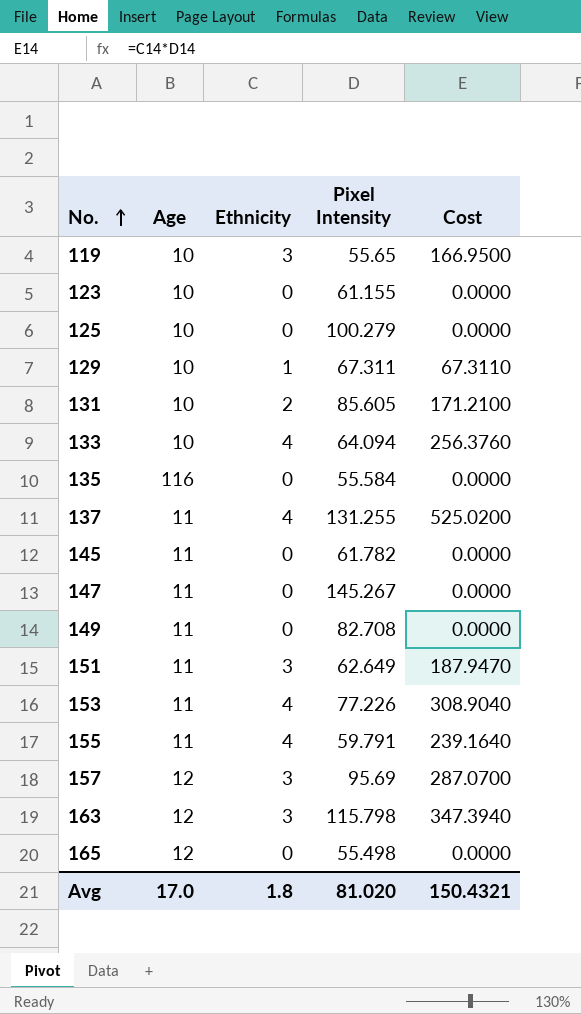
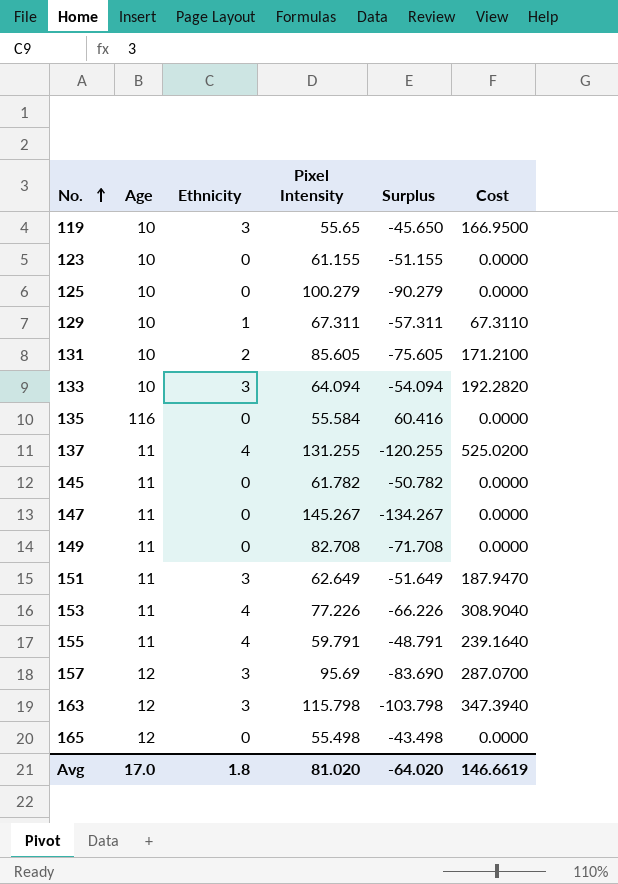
column Surplus | formula: none -> [Age] - [Pixel Intensity]
133 | Ethnicity: 4 -> 3
133 | Cost: 256.3760 -> 192.2820
Avg | Cost: 150.4321 -> 146.6619

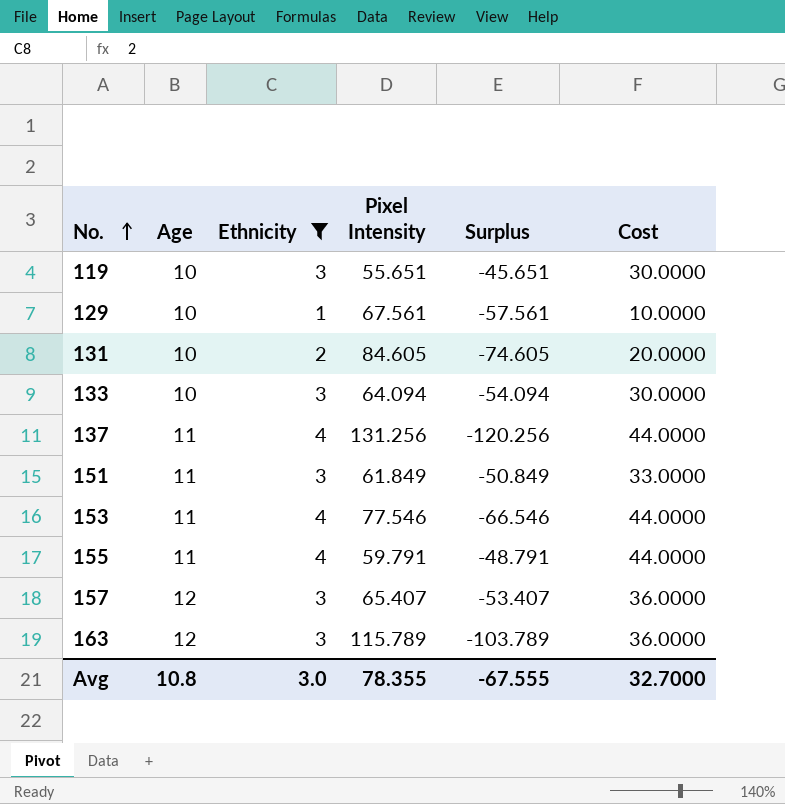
filter: none -> Ethnicity != 0
column Cost | formula: [Ethnicity] * [Pixel Intensity] -> [Age] * [Ethnicity]
119 | Pixel Intensity: 55.65 -> 55.651
119 | Surplus: -45.650 -> -45.651
129 | Pixel Intensity: 67.311 -> 67.561
129 | Surplus: -57.311 -> -57.561
131 | Pixel Intensity: 85.605 -> 84.605
131 | Surplus: -75.605 -> -74.605
137 | Pixel Intensity: 131.255 -> 131.256
137 | Surplus: -120.255 -> -120.256
151 | Pixel Intensity: 62.649 -> 61.849
151 | Surplus: -51.649 -> -50.849
153 | Pixel Intensity: 77.226 -> 77.546
153 | Surplus: -66.226 -> -66.546
157 | Pixel Intensity: 95.69 -> 65.407
157 | Surplus: -83.690 -> -53.407
163 | Pixel Intensity: 115.798 -> 115.789
163 | Surplus: -103.798 -> -103.789
Avg | Age: 17.0 -> 10.8
Avg | Ethnicity: 1.8 -> 3.0
Avg | Pixel Intensity: 81.020 -> 78.355
Avg | Surplus: -64.020 -> -67.555
Avg | Cost: 146.6619 -> 32.7000

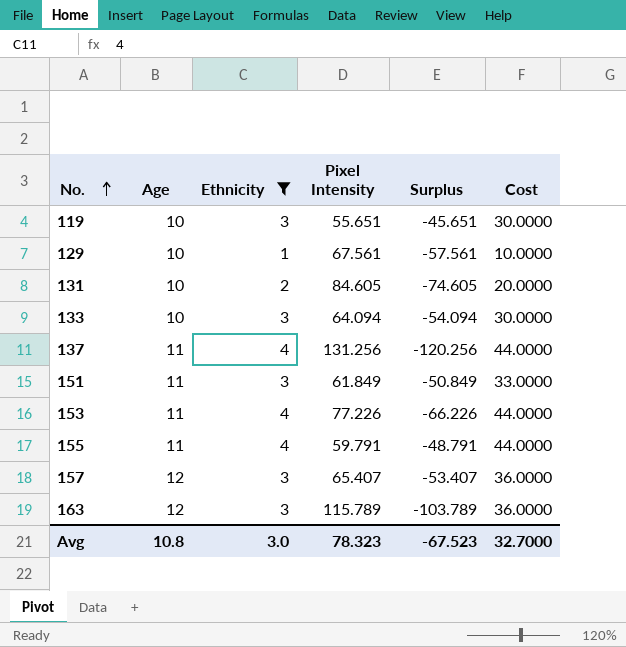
153 | Pixel Intensity: 77.546 -> 77.226
153 | Surplus: -66.546 -> -66.226
Avg | Pixel Intensity: 78.355 -> 78.323
Avg | Surplus: -67.555 -> -67.523

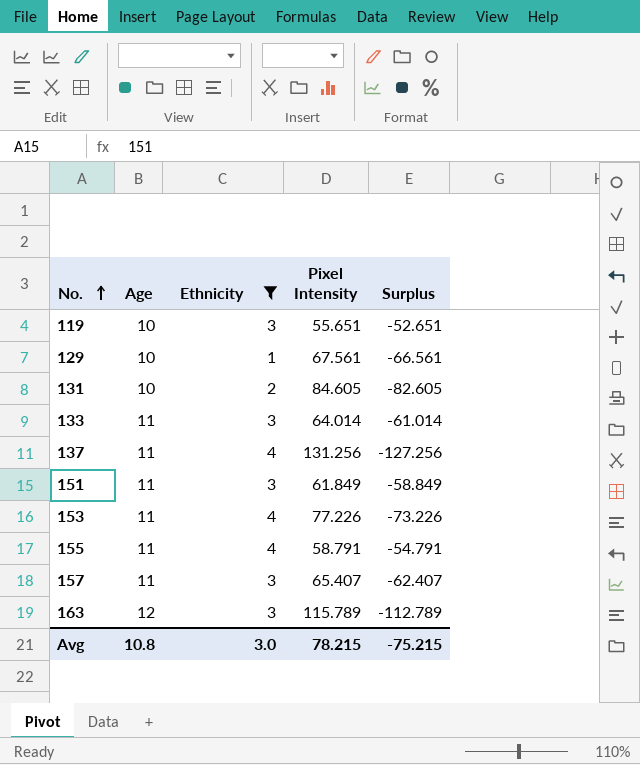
column Cost | formula: [Age] * [Ethnicity] -> none
column Surplus | formula: [Age] - [Pixel Intensity] -> [Ethnicity] - [Pixel Intensity]
133 | Age: 10 -> 11
133 | Pixel Intensity: 64.094 -> 64.014
155 | Pixel Intensity: 59.791 -> 58.791
157 | Age: 12 -> 11
Avg | Pixel Intensity: 78.323 -> 78.215
Avg | Surplus: -67.523 -> -75.215

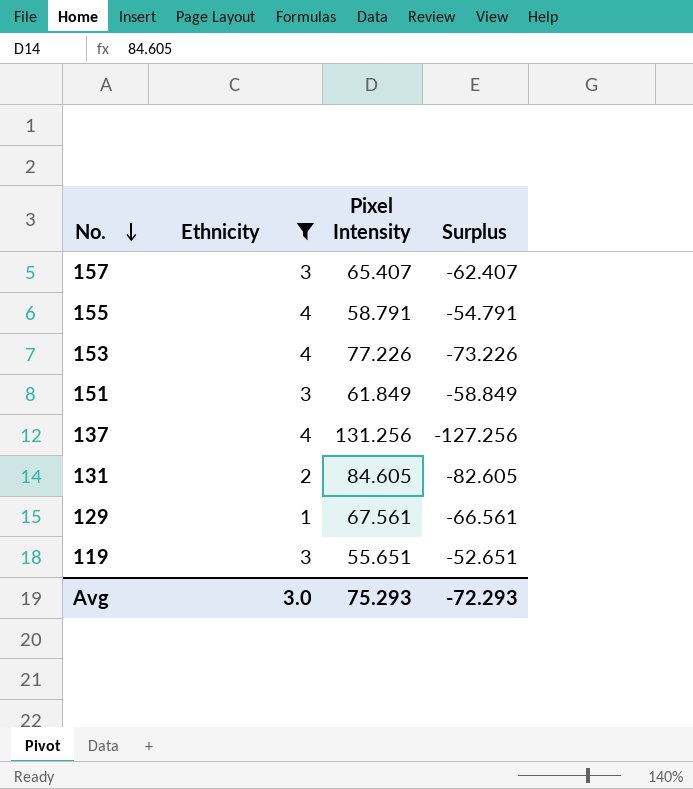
row order: No. ascending -> No. descending
column Age | position: 2 -> none
row 133: 11 | 3 | 64.014 | -61.014 -> none
row 163: 12 | 3 | 115.789 | -112.789 -> none
Avg | Pixel Intensity: 78.215 -> 75.293
Avg | Surplus: -75.215 -> -72.293

